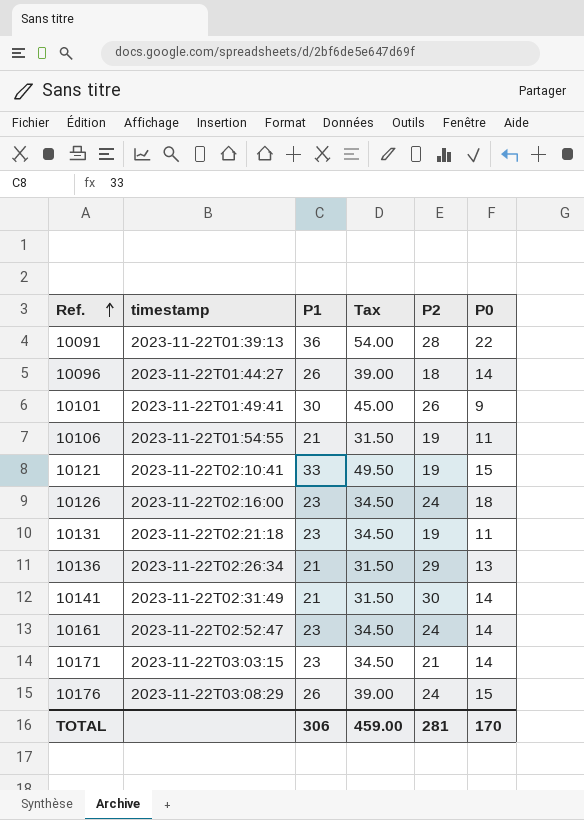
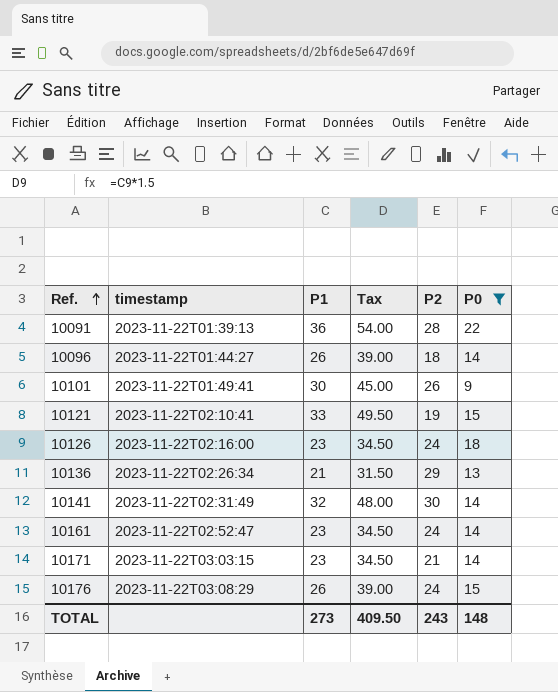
filter: none -> P0 != 11
10141 | P1: 21 -> 32
10141 | Tax: 31.50 -> 48.00
TOTAL | P1: 306 -> 273
TOTAL | Tax: 459.00 -> 409.50
TOTAL | P2: 281 -> 243
TOTAL | P0: 170 -> 148

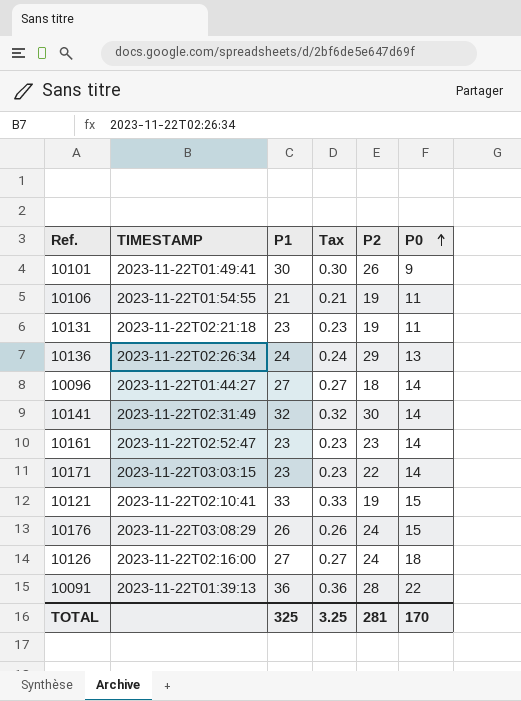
filter: P0 != 11 -> none
row order: Ref. ascending -> P0 ascending
column name: timestamp -> TIMESTAMP
column Tax | formula: [P1] * 1.5 -> [P1] * 0.01
10136 | P1: 21 -> 24
10096 | P1: 26 -> 27
10161 | P2: 24 -> 23
10171 | P2: 21 -> 22
10126 | P1: 23 -> 27
TOTAL | P1: 273 -> 325
TOTAL | Tax: 409.50 -> 3.25
TOTAL | P2: 243 -> 281
TOTAL | P0: 148 -> 170

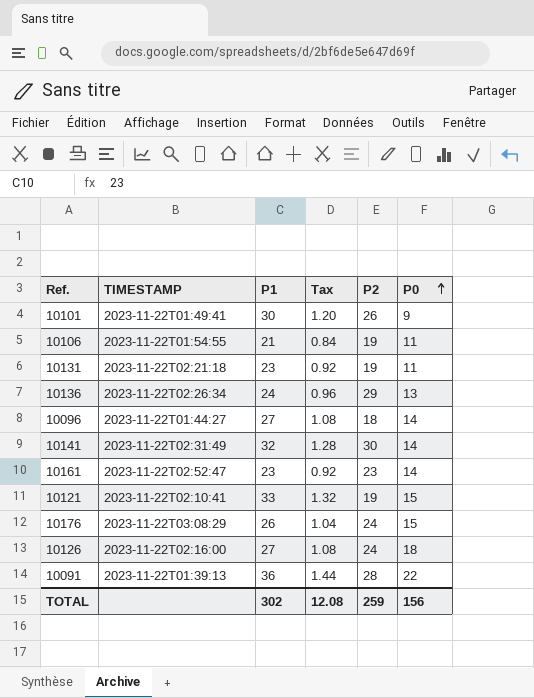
column Tax | formula: [P1] * 0.01 -> [P1] * 0.04
row 10171: 2023-11-22T03:03:15 | 23 | 0.23 | 22 | 14 -> none
TOTAL | P1: 325 -> 302
TOTAL | Tax: 3.25 -> 12.08
TOTAL | P2: 281 -> 259
TOTAL | P0: 170 -> 156

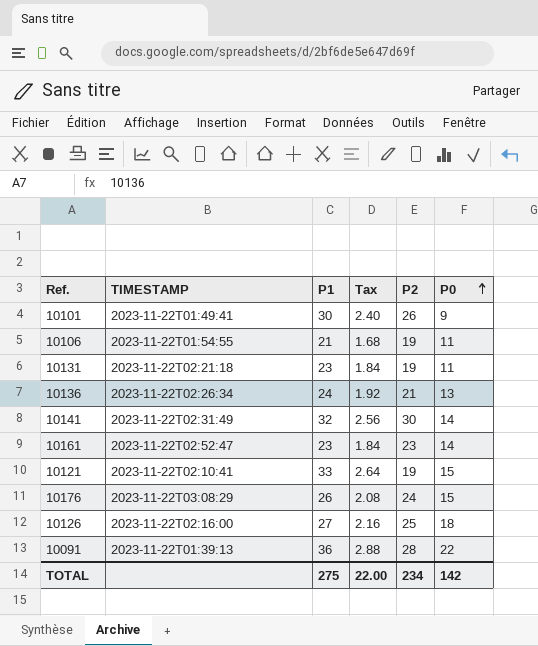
column Tax | formula: [P1] * 0.04 -> [P1] * 0.08
row 10096: 2023-11-22T01:44:27 | 27 | 1.08 | 18 | 14 -> none
10136 | P2: 29 -> 21
10126 | P2: 24 -> 25
TOTAL | P1: 302 -> 275
TOTAL | Tax: 12.08 -> 22.00
TOTAL | P2: 259 -> 234
TOTAL | P0: 156 -> 142

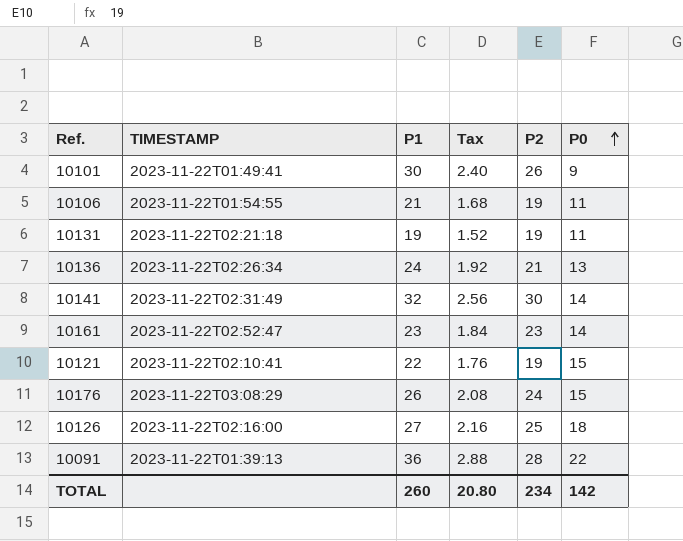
10131 | P1: 23 -> 19
10131 | Tax: 1.84 -> 1.52
10121 | P1: 33 -> 22
10121 | Tax: 2.64 -> 1.76
TOTAL | P1: 275 -> 260
TOTAL | Tax: 22.00 -> 20.80

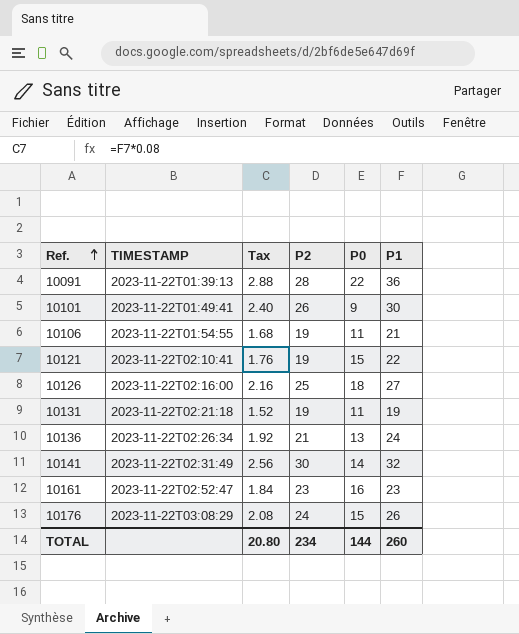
row order: P0 ascending -> Ref. ascending
column P1 | position: 3 -> 6
10161 | P0: 14 -> 16
TOTAL | P0: 142 -> 144

